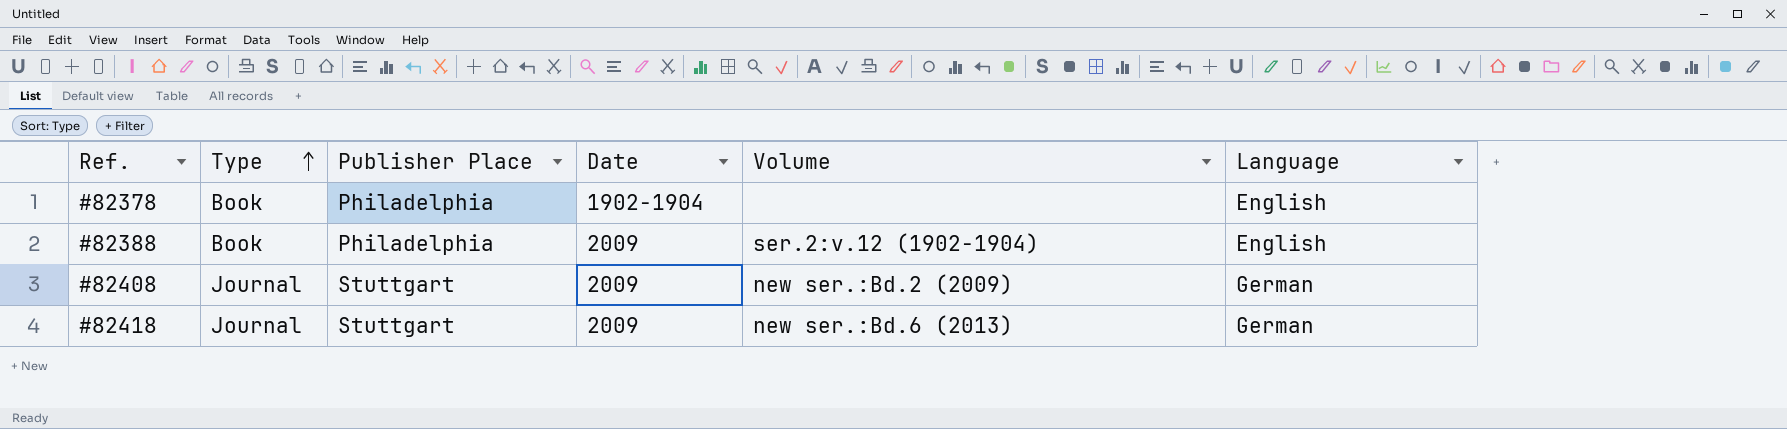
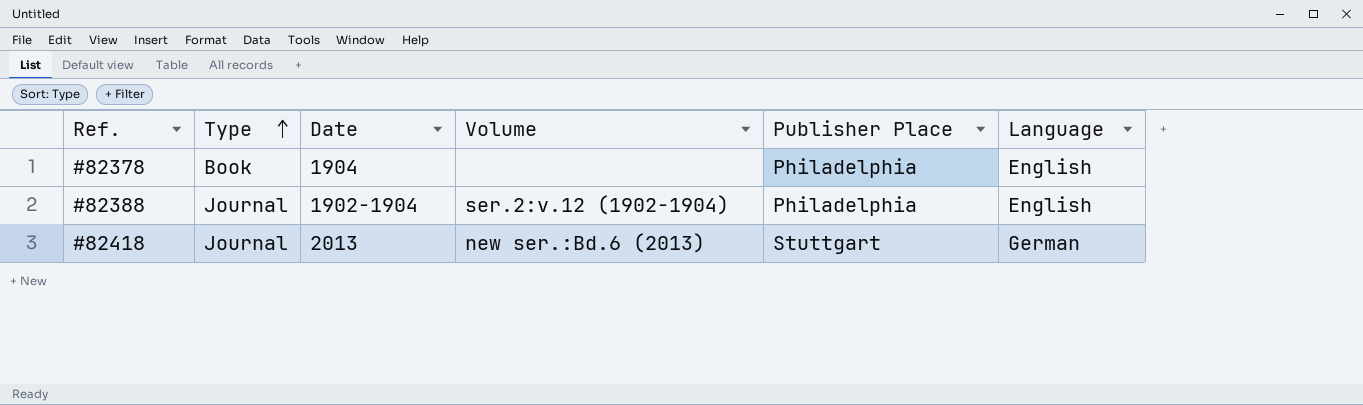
column Publisher Place | position: 3 -> 5
row #82408: Journal | Stuttgart | 2009 | new ser.:Bd.2 (2009) | German -> none
#82378 | Date: 1902-1904 -> 1904
#82388 | Type: Book -> Journal
#82388 | Date: 2009 -> 1902-1904
#82418 | Date: 2009 -> 2013

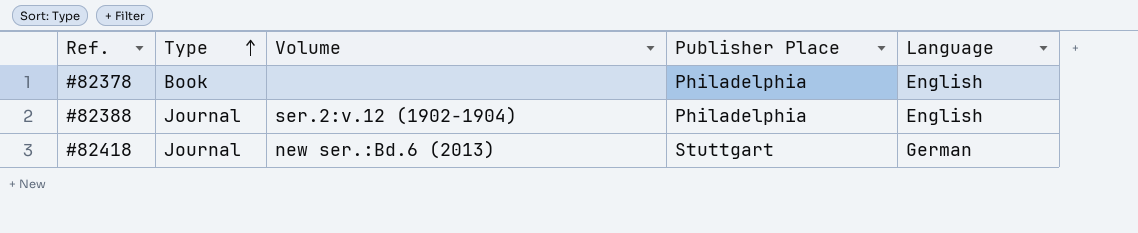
column Date | position: 3 -> none

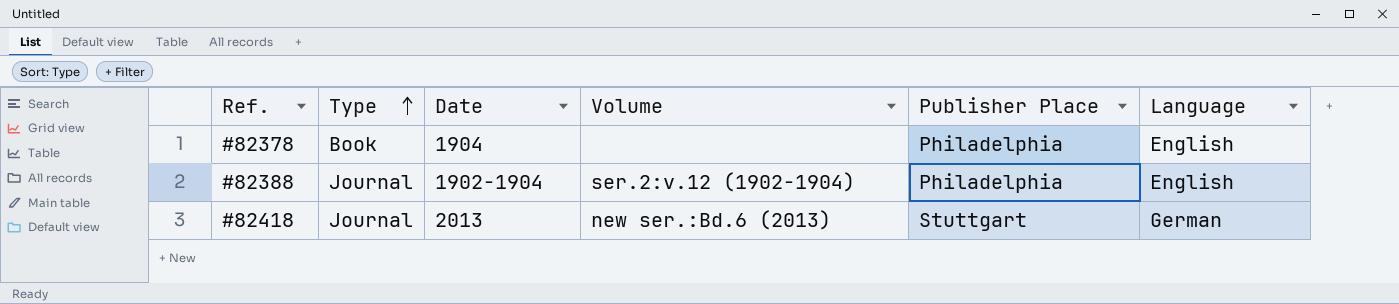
column Date | position: none -> 3

